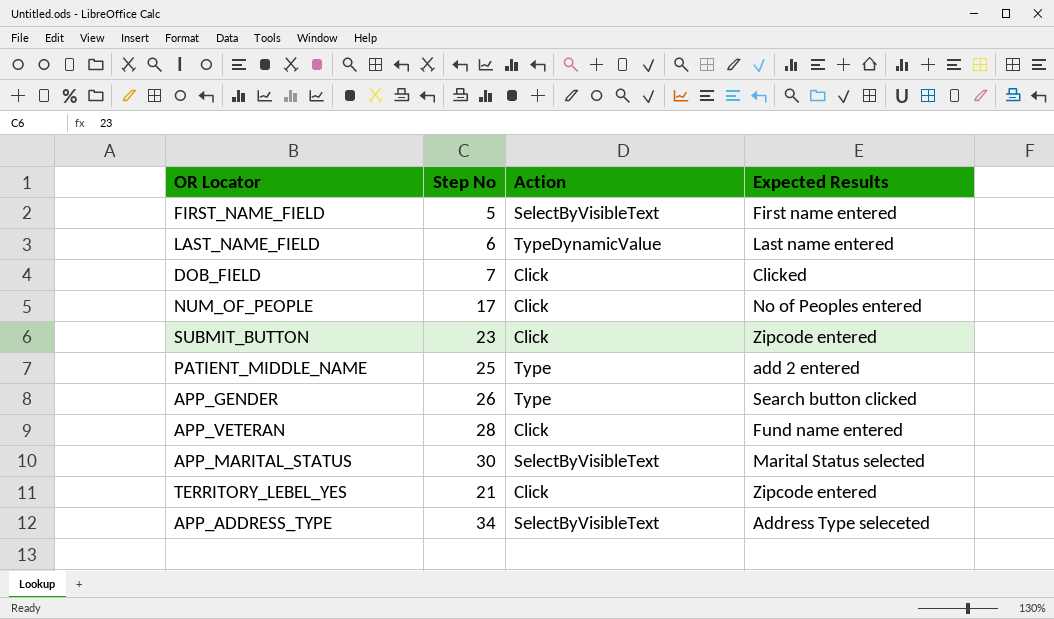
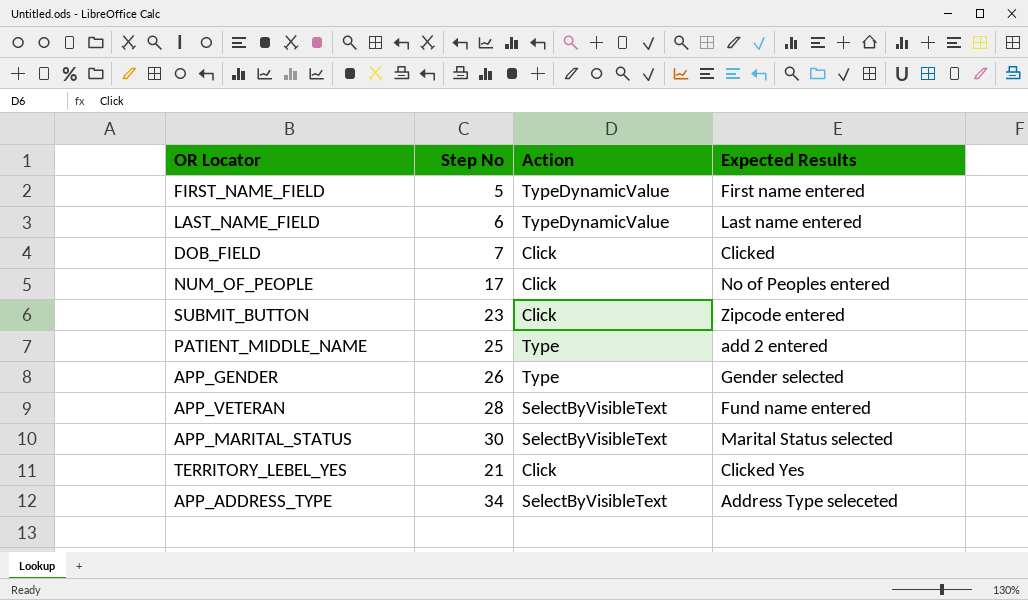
FIRST_NAME_FIELD | Action: SelectByVisibleText -> TypeDynamicValue
APP_GENDER | Expected Results: Search button clicked -> Gender selected
APP_VETERAN | Action: Click -> SelectByVisibleText
TERRITORY_LEBEL_YES | Expected Results: Zipcode entered -> Clicked Yes

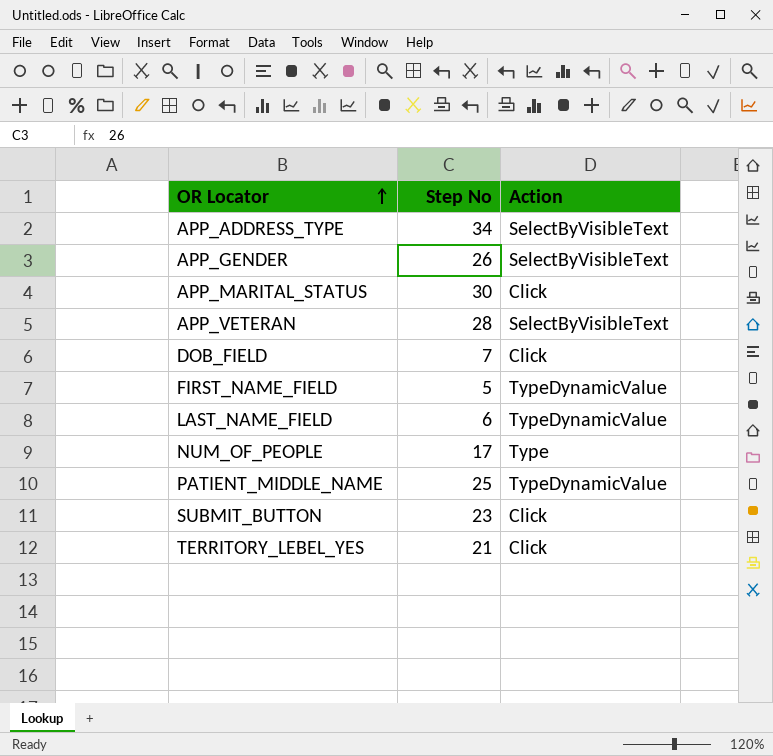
row order: none -> OR Locator ascending
column Expected Results | position: 4 -> none
APP_GENDER | Action: Type -> SelectByVisibleText
APP_MARITAL_STATUS | Action: SelectByVisibleText -> Click
NUM_OF_PEOPLE | Action: Click -> Type
PATIENT_MIDDLE_NAME | Action: Type -> TypeDynamicValue

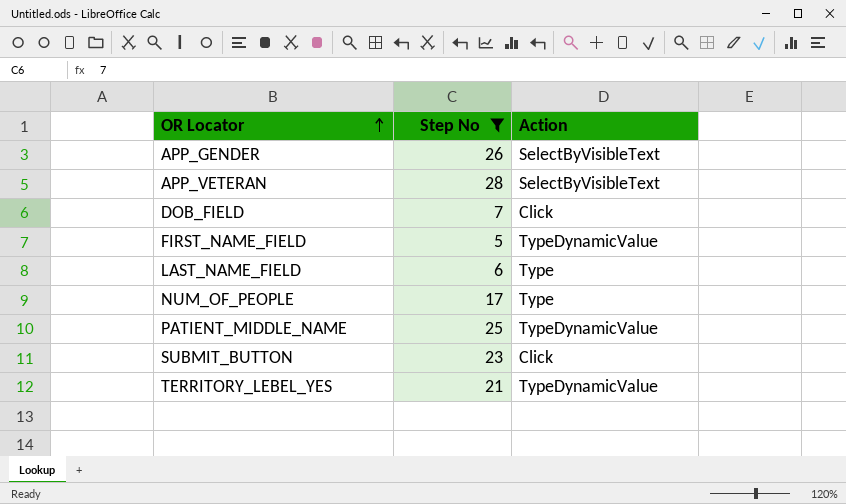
filter: none -> Step No <= 28
LAST_NAME_FIELD | Action: TypeDynamicValue -> Type
TERRITORY_LEBEL_YES | Action: Click -> TypeDynamicValue

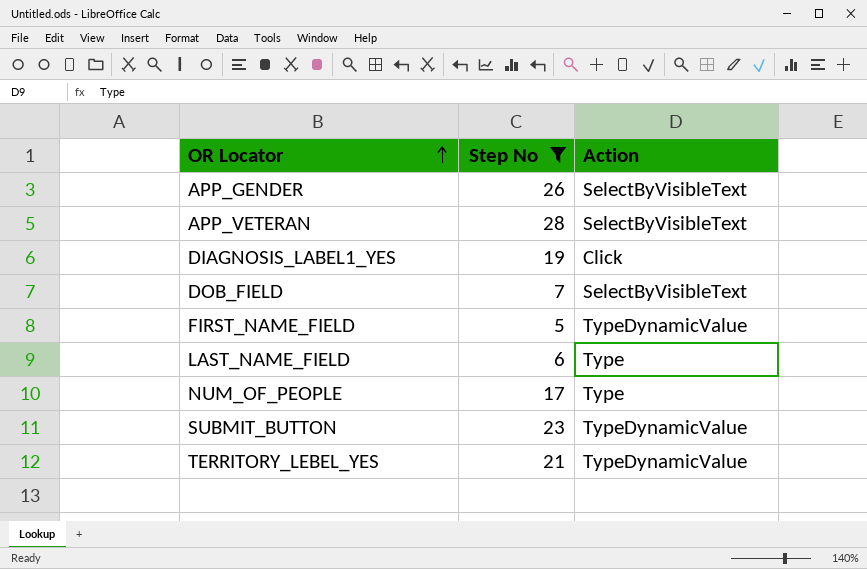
row PATIENT_MIDDLE_NAME: 25 | TypeDynamicValue -> none
row DIAGNOSIS_LABEL1_YES: none -> 19 | Click
DOB_FIELD | Action: Click -> SelectByVisibleText
SUBMIT_BUTTON | Action: Click -> TypeDynamicValue

